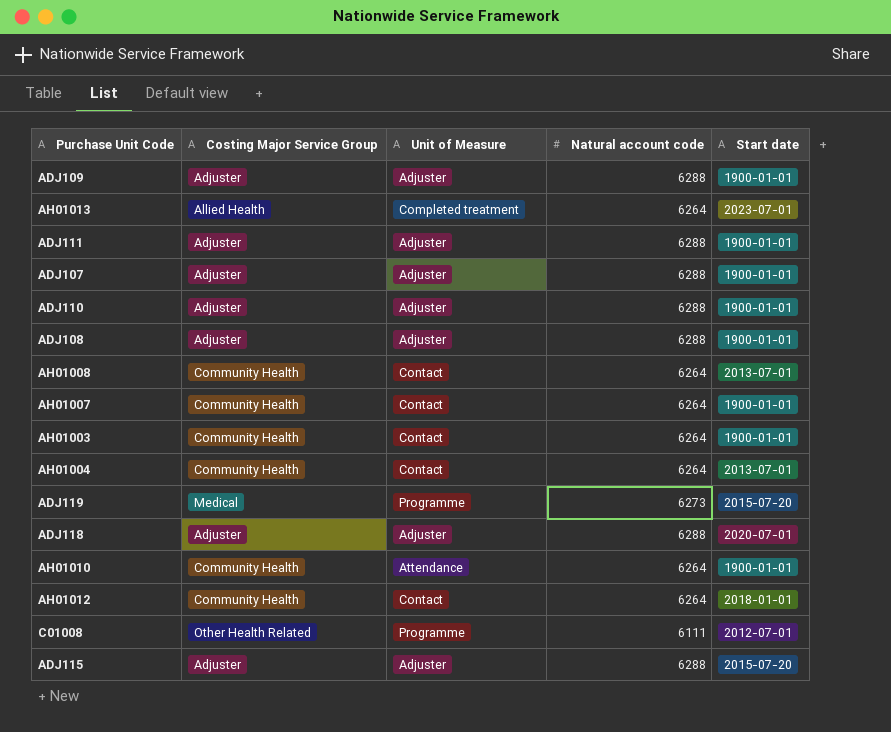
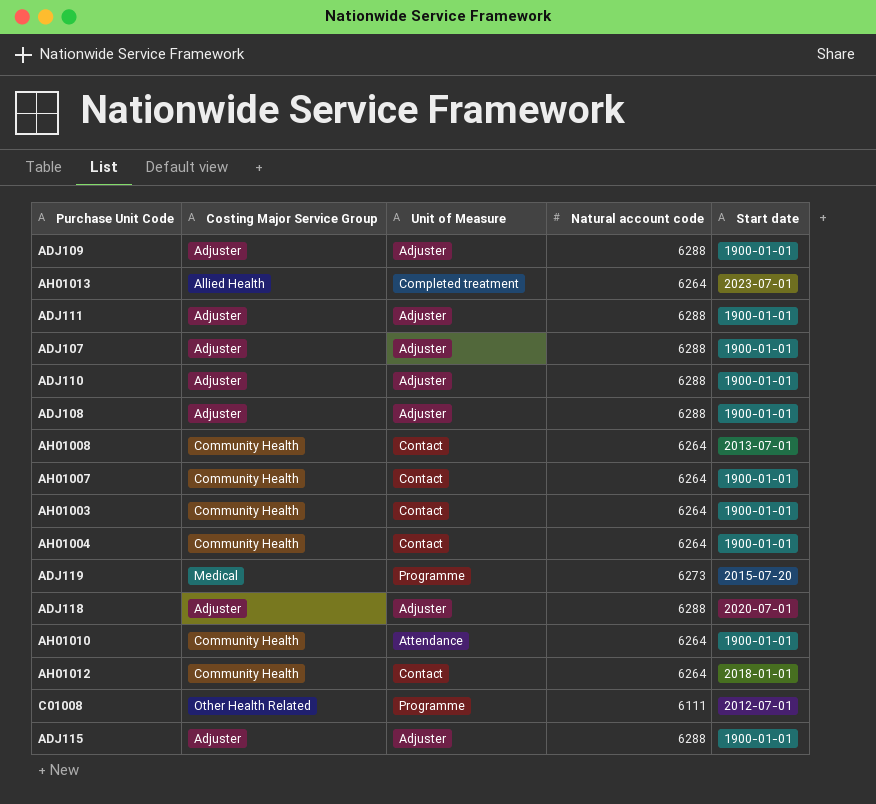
AH01004 | Start date: 2013-07-01 -> 1900-01-01
ADJ115 | Start date: 2015-07-20 -> 1900-01-01

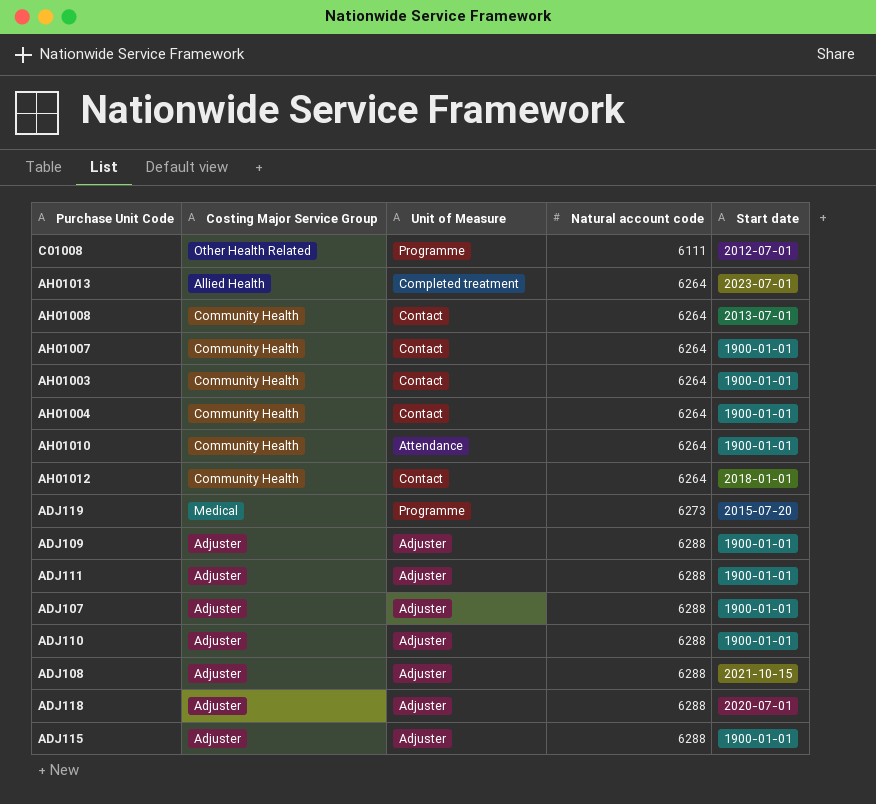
row order: none -> Natural account code ascending
ADJ108 | Start date: 1900-01-01 -> 2021-10-15

